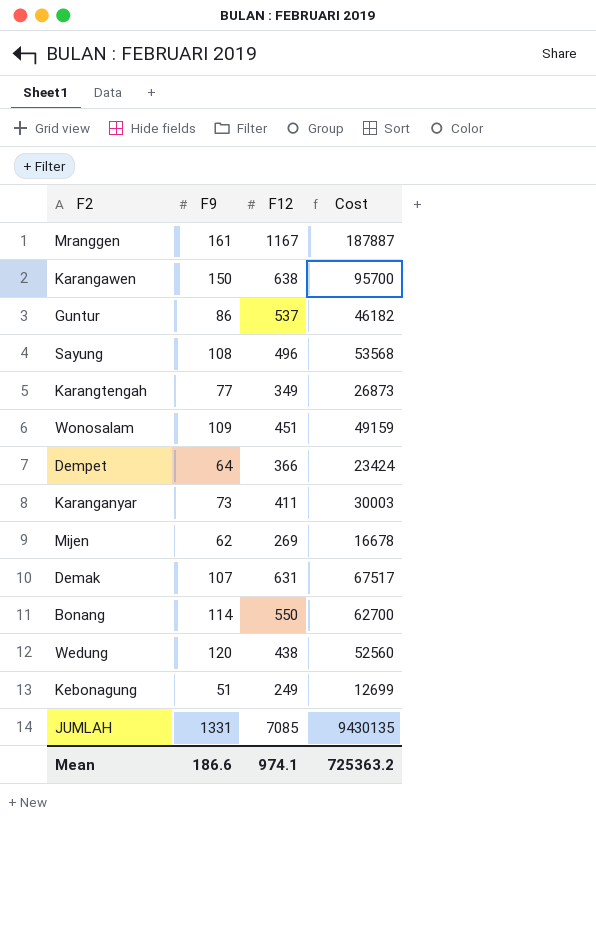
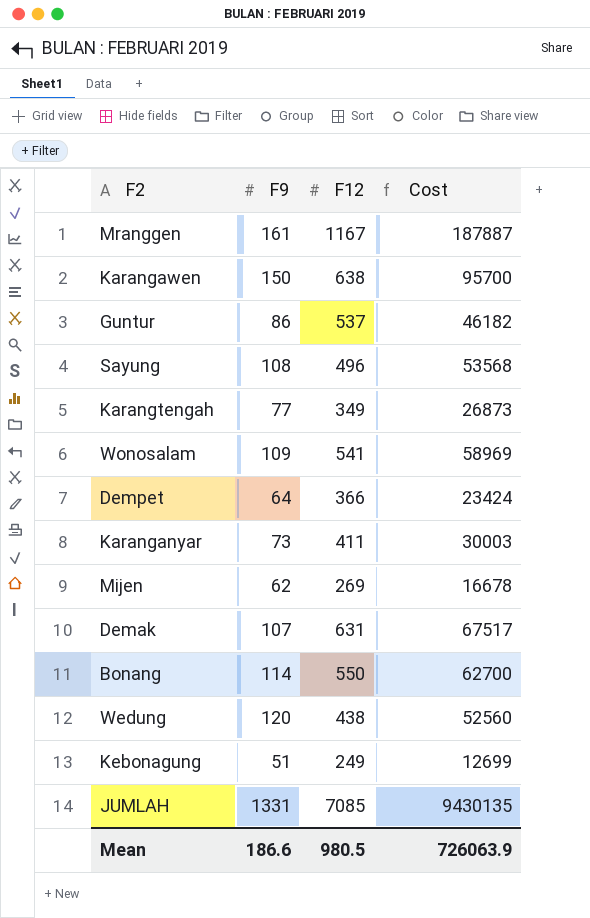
Wonosalam | F12: 451 -> 541
Wonosalam | Cost: 49159 -> 58969
Mean | F12: 974.1 -> 980.5
Mean | Cost: 725363.2 -> 726063.9

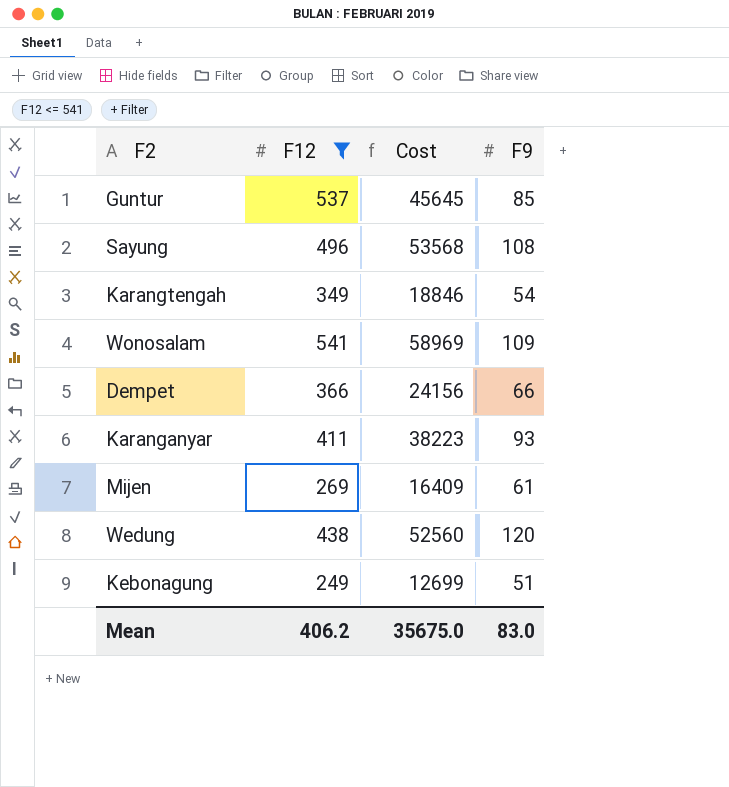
filter: none -> F12 <= 541
column F9 | position: 2 -> 4
Guntur | Cost: 46182 -> 45645
Guntur | F9: 86 -> 85
Karangtengah | Cost: 26873 -> 18846
Karangtengah | F9: 77 -> 54
Dempet | Cost: 23424 -> 24156
Dempet | F9: 64 -> 66
Karanganyar | Cost: 30003 -> 38223
Karanganyar | F9: 73 -> 93
Mijen | Cost: 16678 -> 16409
Mijen | F9: 62 -> 61
Mean | F12: 980.5 -> 406.2
Mean | Cost: 726063.9 -> 35675.0
Mean | F9: 186.6 -> 83.0

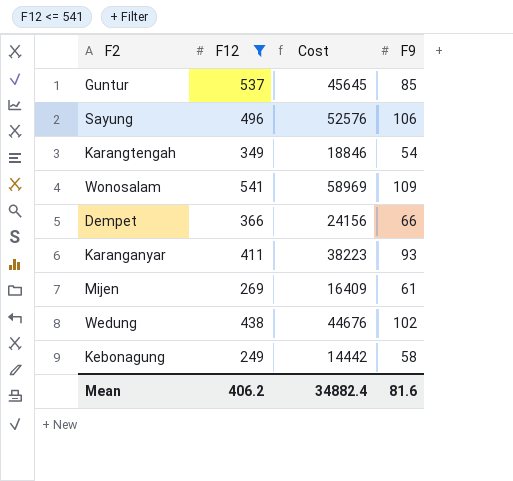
Sayung | Cost: 53568 -> 52576
Sayung | F9: 108 -> 106
Wedung | Cost: 52560 -> 44676
Wedung | F9: 120 -> 102
Kebonagung | Cost: 12699 -> 14442
Kebonagung | F9: 51 -> 58
Mean | Cost: 35675.0 -> 34882.4
Mean | F9: 83.0 -> 81.6

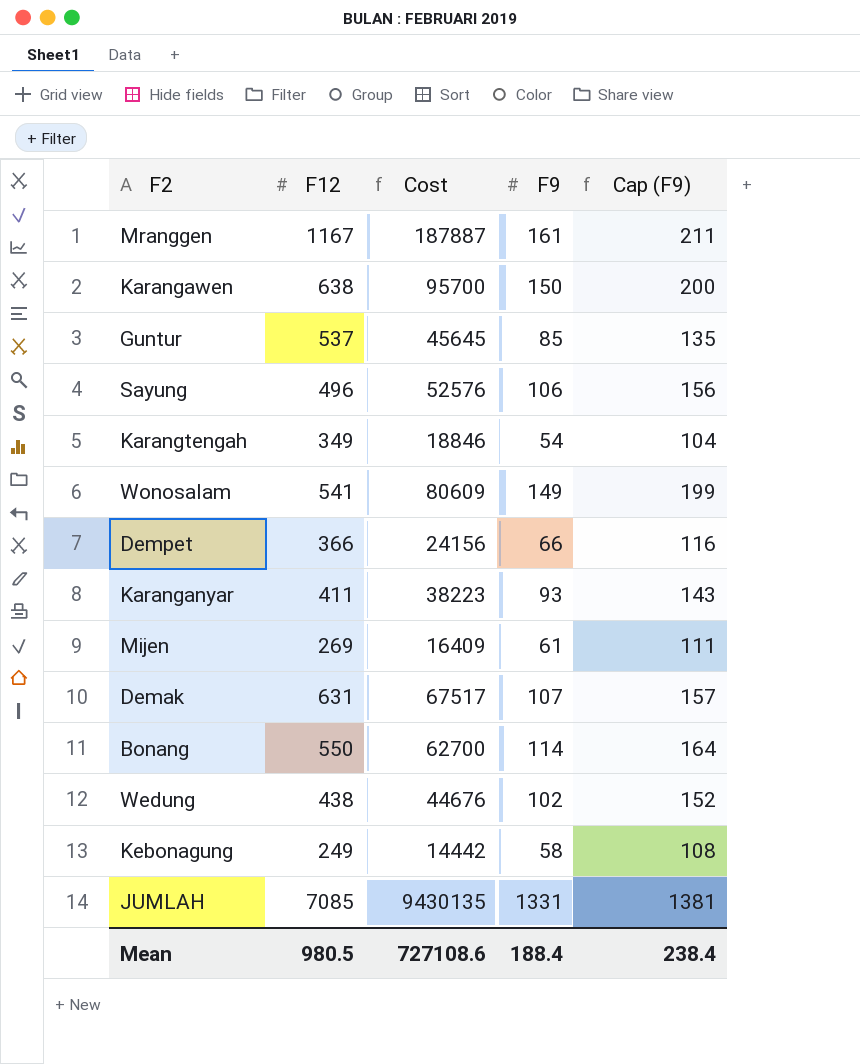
filter: F12 <= 541 -> none
column Cap (F9) | formula: none -> [F9] + 50
Wonosalam | Cost: 58969 -> 80609
Wonosalam | F9: 109 -> 149
Mean | F12: 406.2 -> 980.5
Mean | Cost: 34882.4 -> 727108.6
Mean | F9: 81.6 -> 188.4

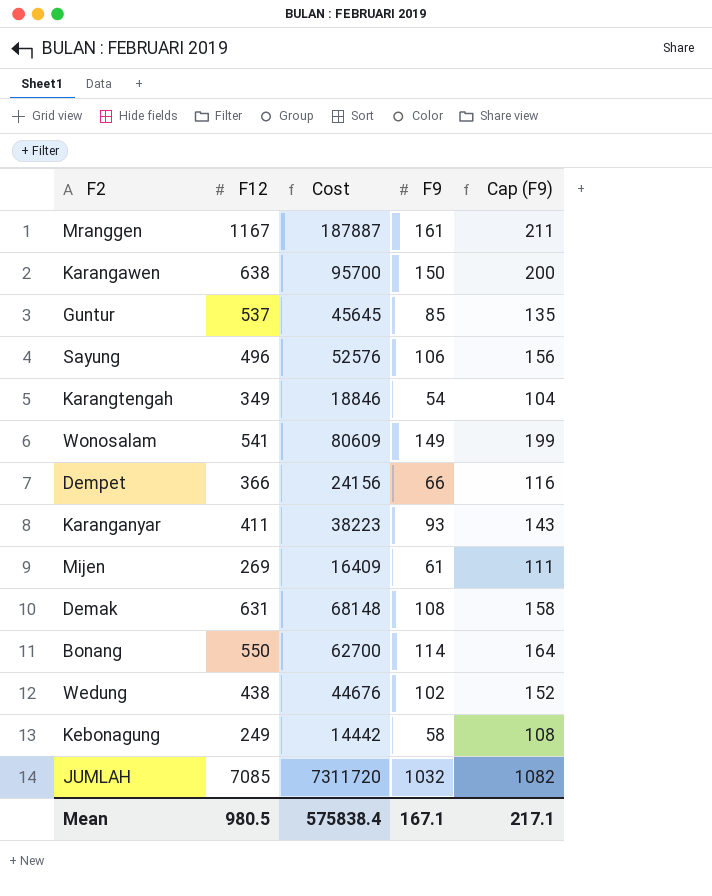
Demak | Cost: 67517 -> 68148
Demak | F9: 107 -> 108
Demak | Cap (F9): 157 -> 158
JUMLAH | Cost: 9430135 -> 7311720
JUMLAH | F9: 1331 -> 1032
JUMLAH | Cap (F9): 1381 -> 1082
Mean | Cost: 727108.6 -> 575838.4
Mean | F9: 188.4 -> 167.1
Mean | Cap (F9): 238.4 -> 217.1

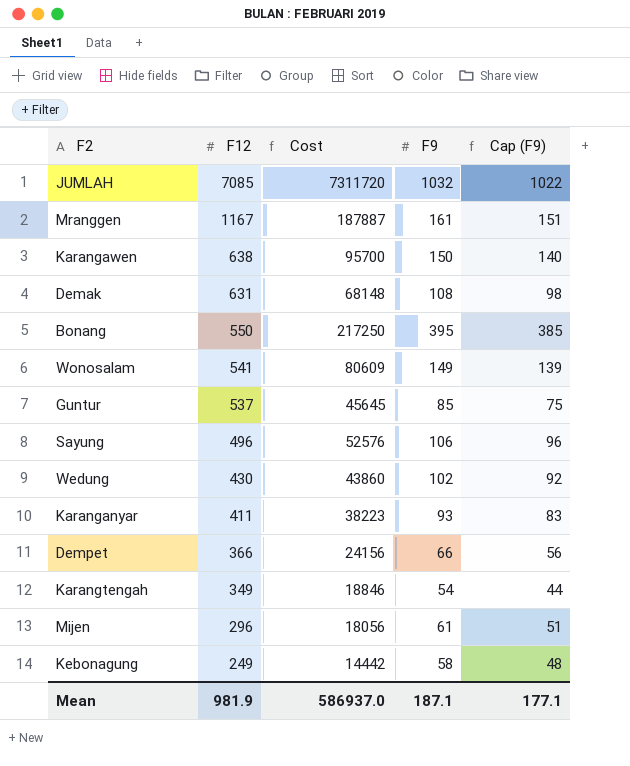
row order: none -> F12 descending
column Cap (F9) | formula: [F9] + 50 -> [F9] - 10
Bonang | Cost: 62700 -> 217250
Bonang | F9: 114 -> 395
Wedung | F12: 438 -> 430
Wedung | Cost: 44676 -> 43860
Mijen | F12: 269 -> 296
Mijen | Cost: 16409 -> 18056
Mean | F12: 980.5 -> 981.9
Mean | Cost: 575838.4 -> 586937.0
Mean | F9: 167.1 -> 187.1
Mean | Cap (F9): 217.1 -> 177.1

